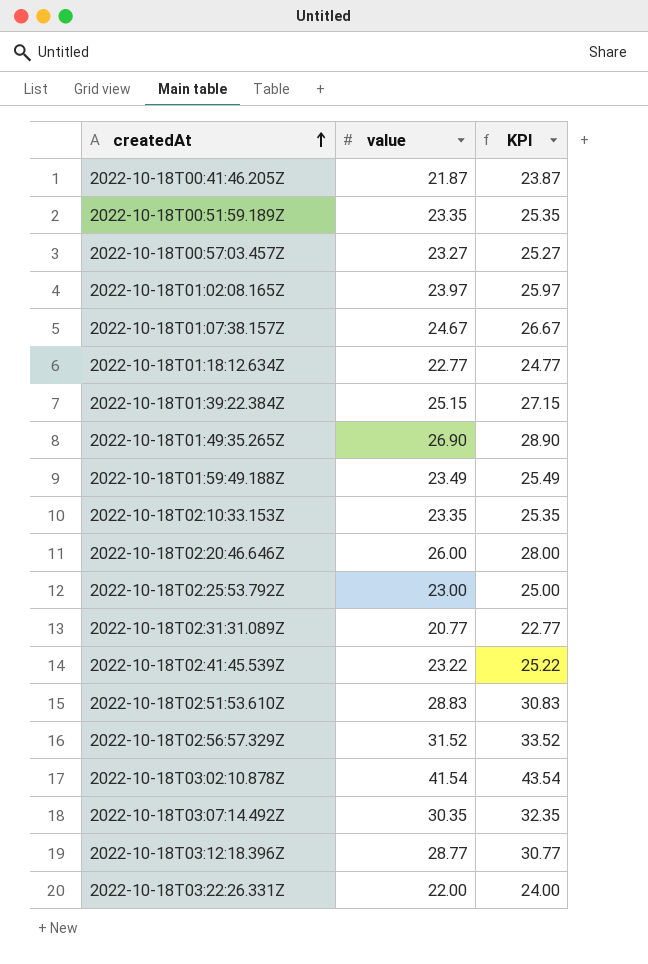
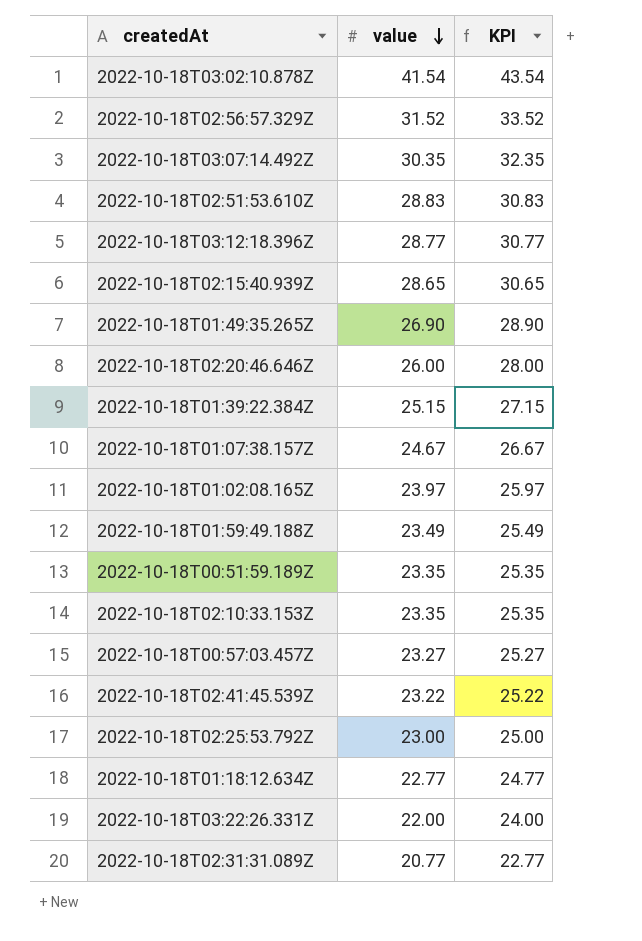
row order: createdAt ascending -> value descending
row 2022-10-18T00:41:46.205Z: 21.87 | 23.87 -> none
row 2022-10-18T02:15:40.939Z: none -> 28.65 | 30.65

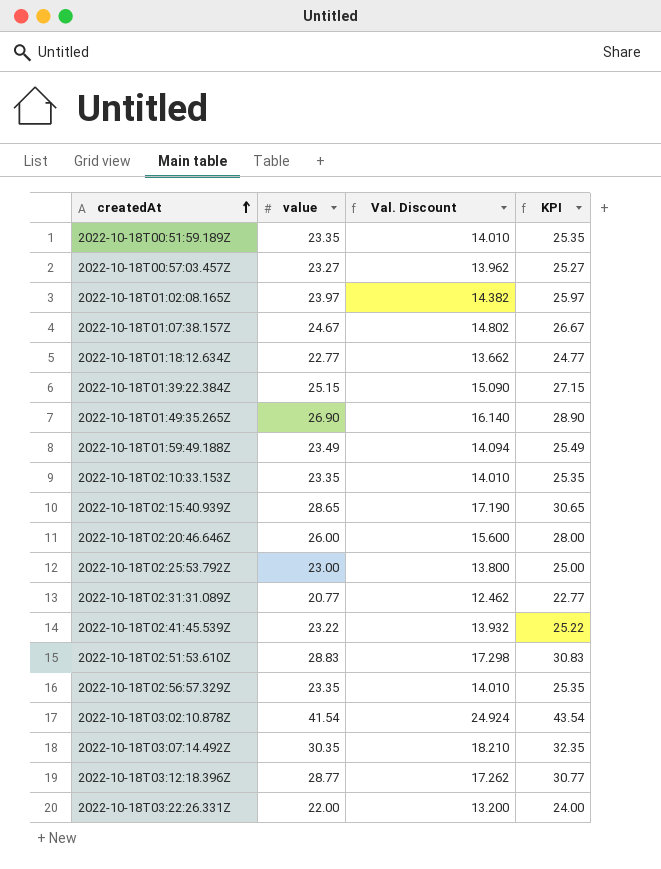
row order: value descending -> createdAt ascending
column Val. Discount | formula: none -> [value] * 0.6
2022-10-18T02:56:57.329Z | value: 31.52 -> 23.35
2022-10-18T02:56:57.329Z | KPI: 33.52 -> 25.35

